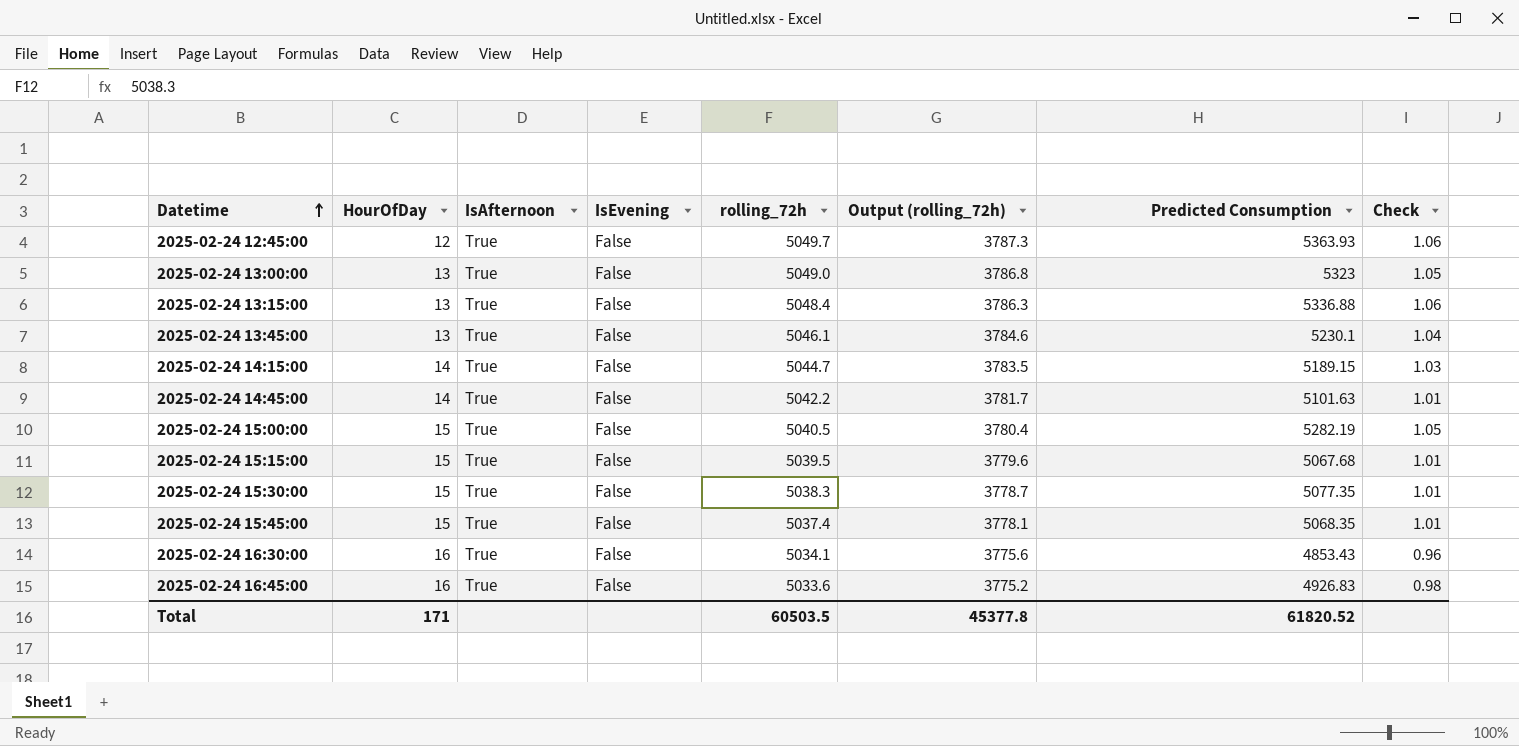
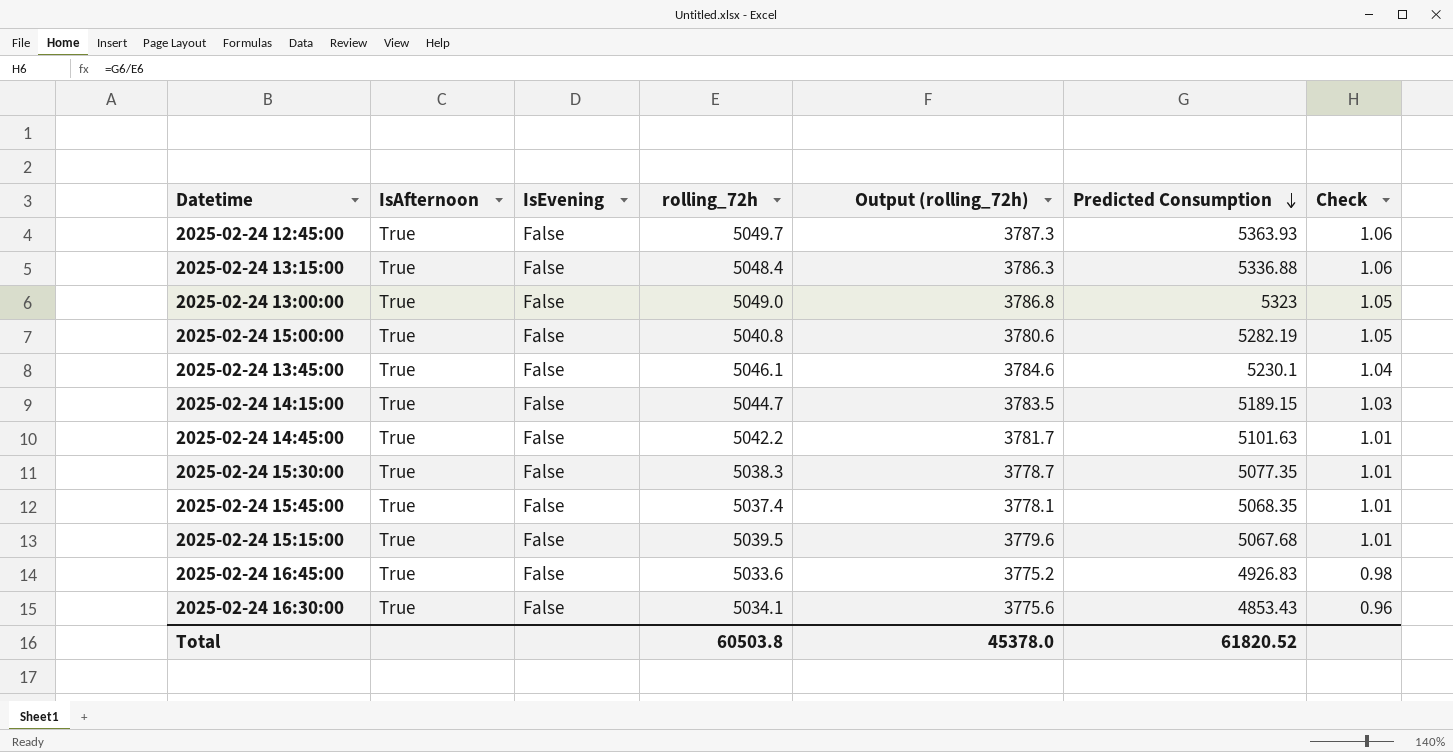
row order: Datetime ascending -> Predicted Consumption descending
column HourOfDay | position: 2 -> none
2025-02-24 15:00:00 | rolling_72h: 5040.5 -> 5040.8
2025-02-24 15:00:00 | Output (rolling_72h): 3780.4 -> 3780.6
Total | rolling_72h: 60503.5 -> 60503.8
Total | Output (rolling_72h): 45377.8 -> 45378.0

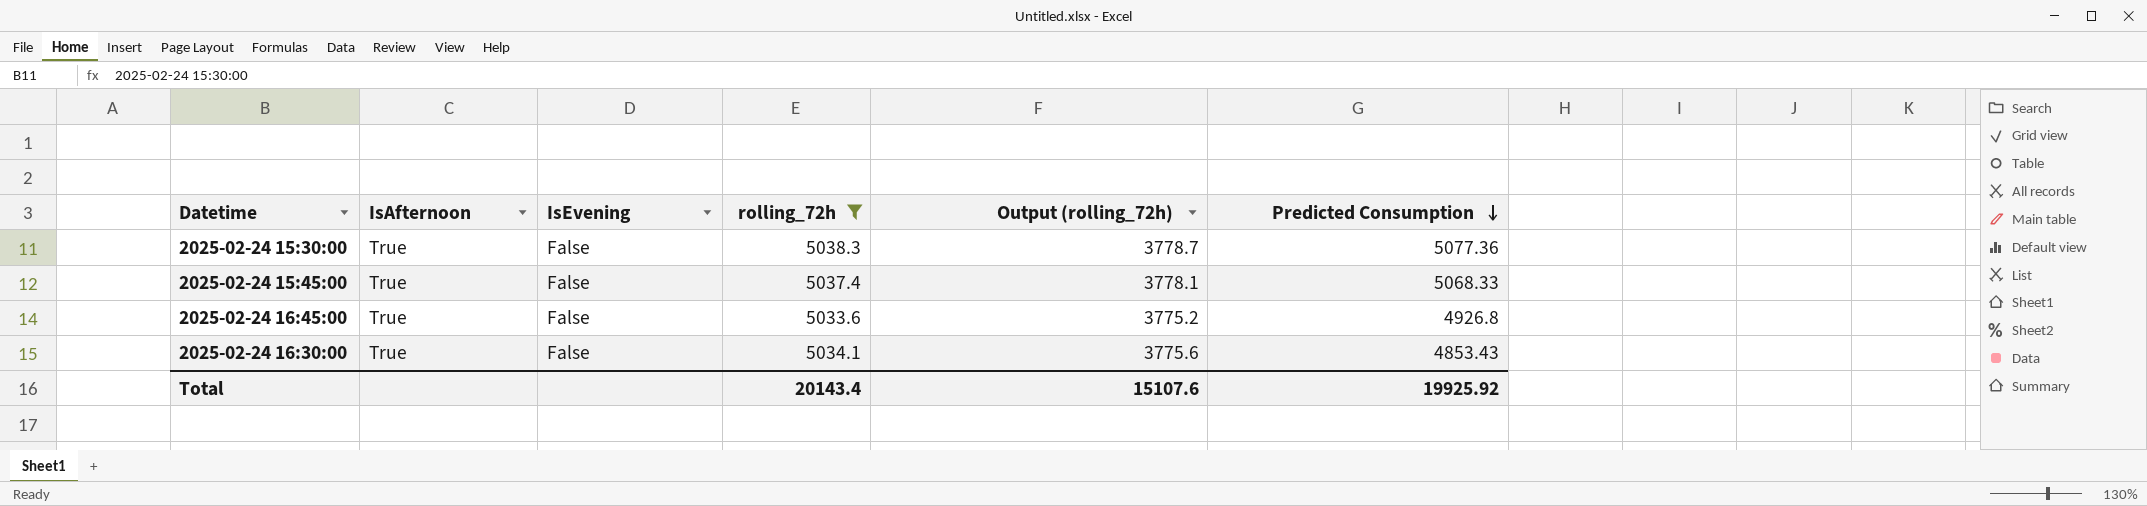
filter: none -> rolling_72h <= 5038.3
column Check | formula: [Predicted Consumption] / [rolling_72h] -> none
2025-02-24 15:30:00 | Predicted Consumption: 5077.35 -> 5077.36
2025-02-24 15:45:00 | Predicted Consumption: 5068.35 -> 5068.33
2025-02-24 16:45:00 | Predicted Consumption: 4926.83 -> 4926.8
Total | rolling_72h: 60503.8 -> 20143.4
Total | Output (rolling_72h): 45378.0 -> 15107.6
Total | Predicted Consumption: 61820.52 -> 19925.92

